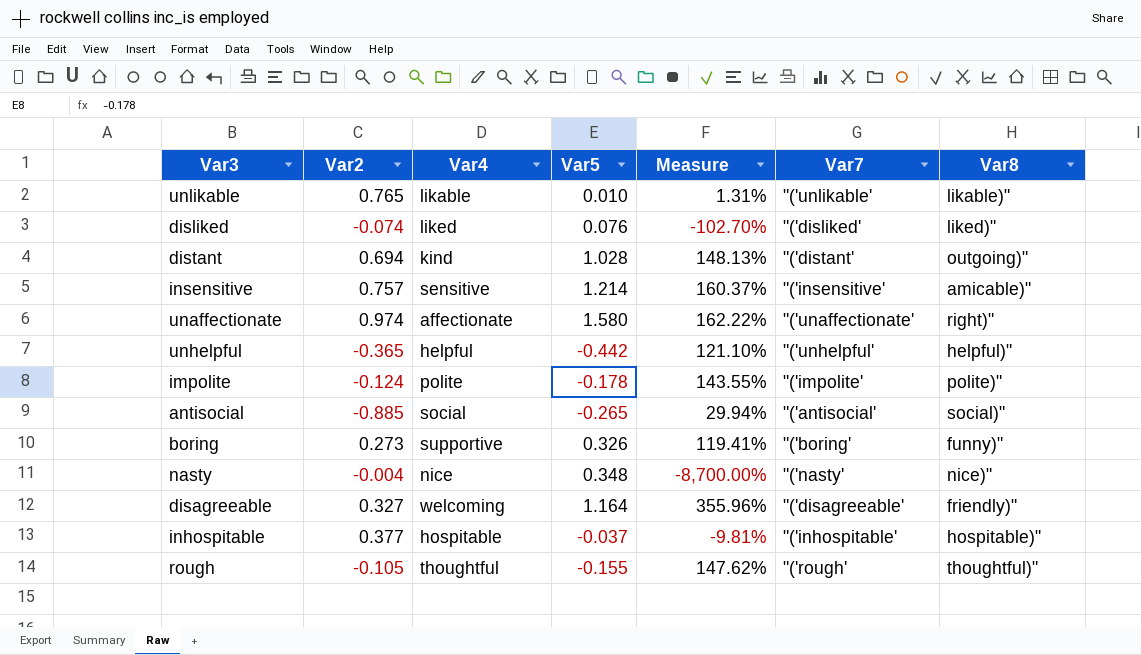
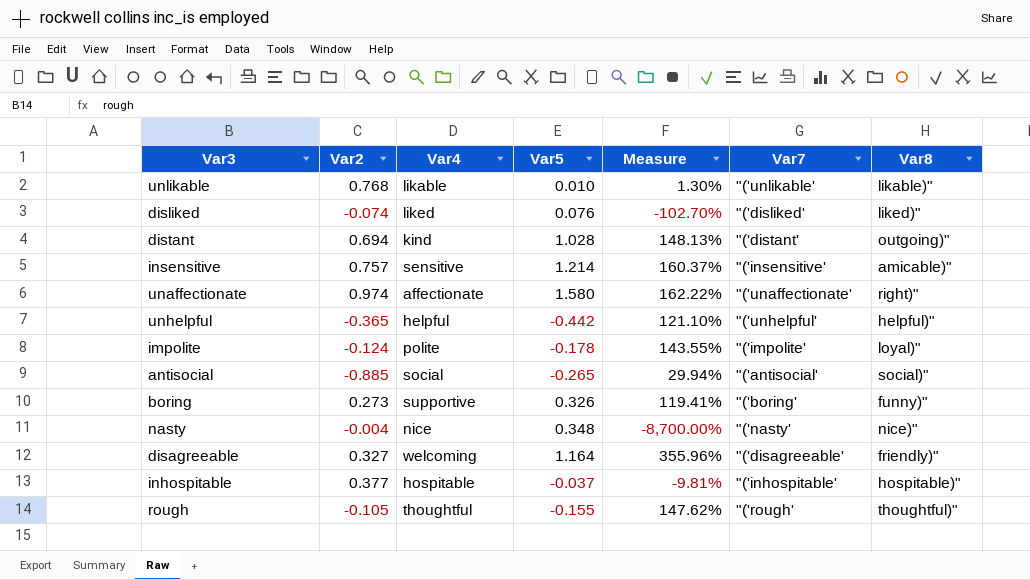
unlikable | Var2: 0.765 -> 0.768
unlikable | Measure: 1.31% -> 1.30%
impolite | Var8: polite)" -> loyal)"

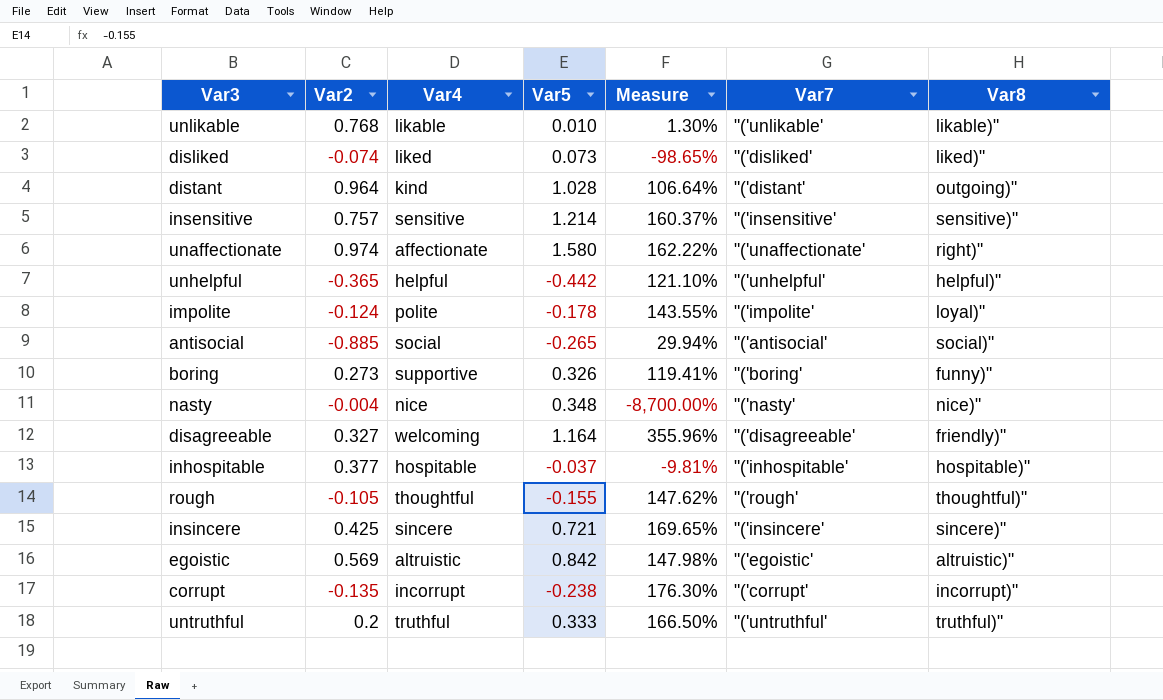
disliked | Var5: 0.076 -> 0.073
disliked | Measure: -102.70% -> -98.65%
distant | Var2: 0.694 -> 0.964
distant | Measure: 148.13% -> 106.64%
insensitive | Var8: amicable)" -> sensitive)"
row insincere: none -> 0.425 | sincere | 0.721 | 169.65% | "('insincere' | sincere)"
row egoistic: none -> 0.569 | altruistic | 0.842 | 147.98% | "('egoistic' | altruistic)"
row corrupt: none -> -0.135 | incorrupt | -0.238 | 176.30% | "('corrupt' | incorrupt)"
row untruthful: none -> 0.2 | truthful | 0.333 | 166.50% | "('untruthful' | truthful)"

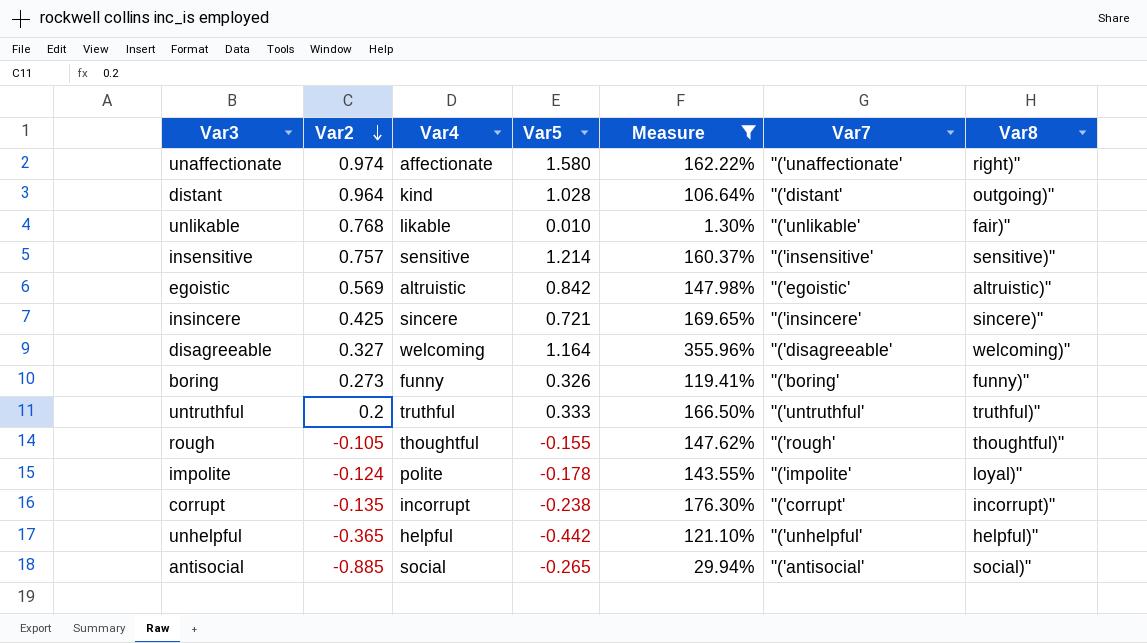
filter: none -> Measure >= 1.30%
row order: none -> Var2 descending
unlikable | Var8: likable)" -> fair)"
disagreeable | Var8: friendly)" -> welcoming)"
boring | Var4: supportive -> funny

